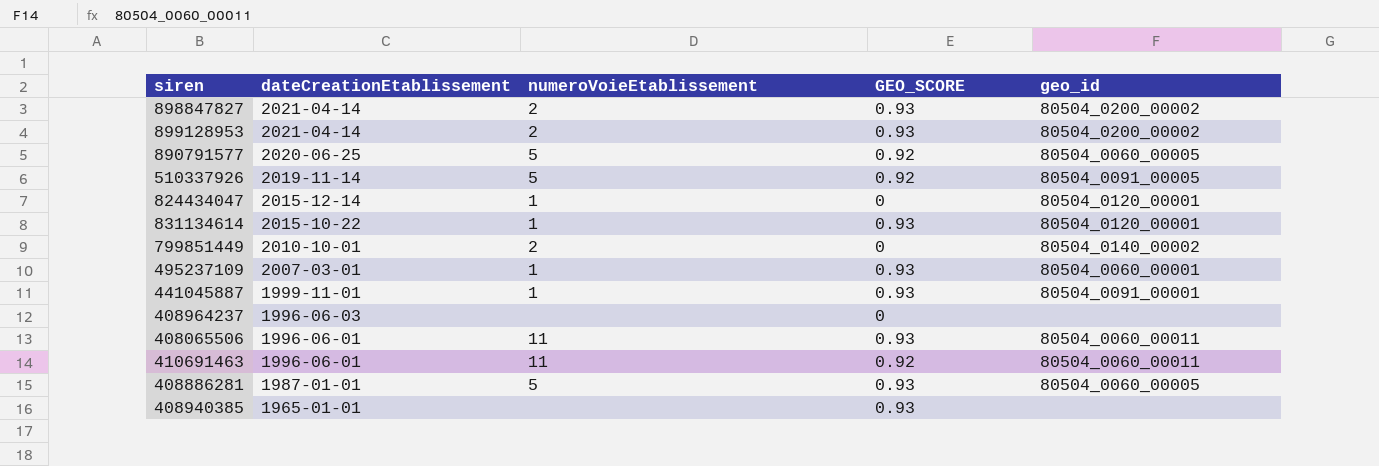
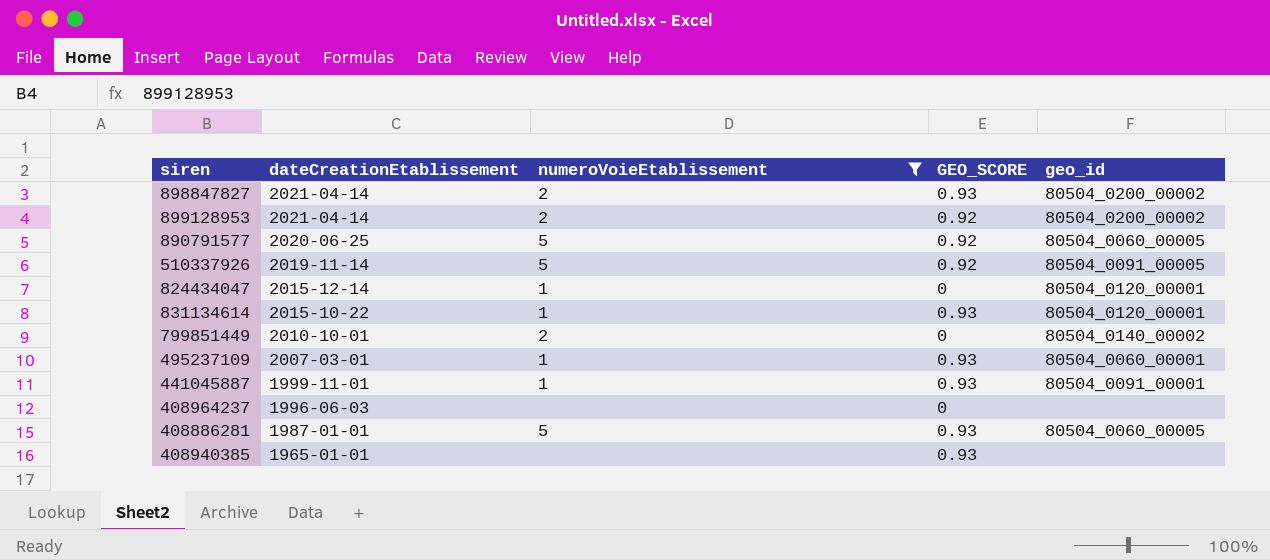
filter: none -> numeroVoieEtablissement != 11
899128953 | GEO_SCORE: 0.93 -> 0.92

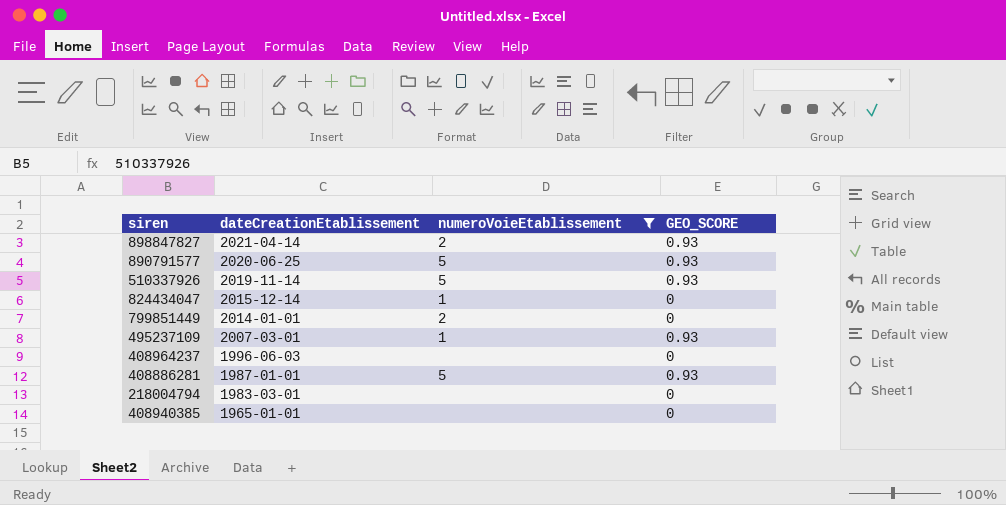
column geo_id | position: 5 -> none
row 899128953: 2021-04-14 | 2 | 0.92 | 80504_0200_00002 -> none
row 831134614: 2015-10-22 | 1 | 0.93 | 80504_0120_00001 -> none
row 441045887: 1999-11-01 | 1 | 0.93 | 80504_0091_00001 -> none
890791577 | GEO_SCORE: 0.92 -> 0.93
510337926 | GEO_SCORE: 0.92 -> 0.93
799851449 | dateCreationEtablissement: 2010-10-01 -> 2014-01-01
row 218004794: none -> 1983-03-01 | none | 0
408940385 | GEO_SCORE: 0.93 -> 0

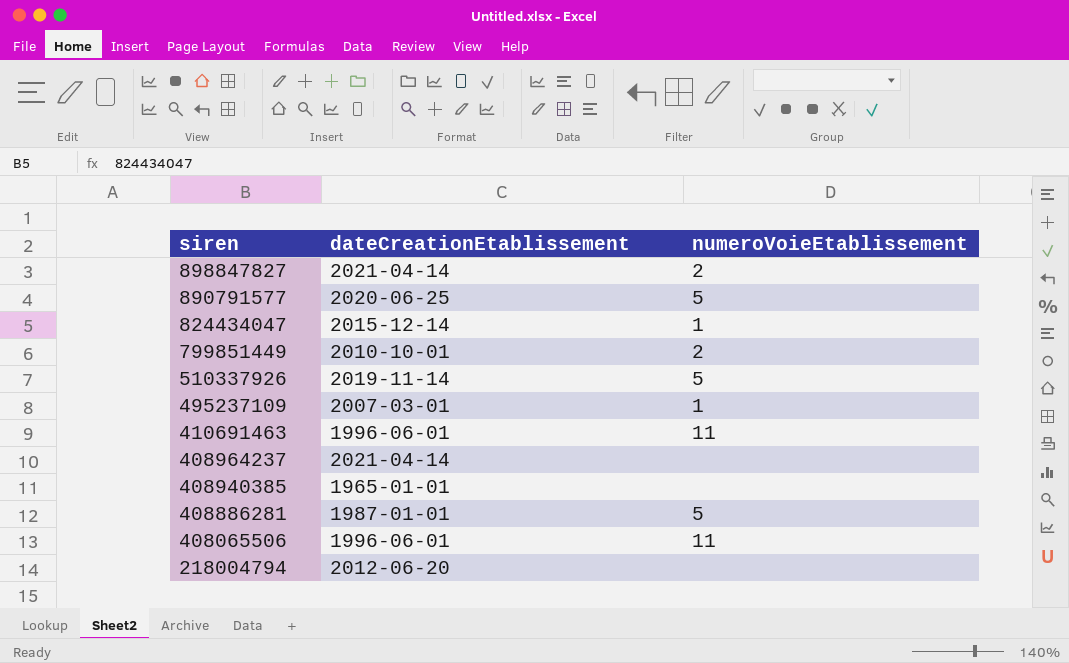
filter: numeroVoieEtablissement != 11 -> none
row order: dateCreationEtablissement descending -> siren descending
column GEO_SCORE | position: 4 -> none
799851449 | dateCreationEtablissement: 2014-01-01 -> 2010-10-01
408964237 | dateCreationEtablissement: 1996-06-03 -> 2021-04-14
218004794 | dateCreationEtablissement: 1983-03-01 -> 2012-06-20

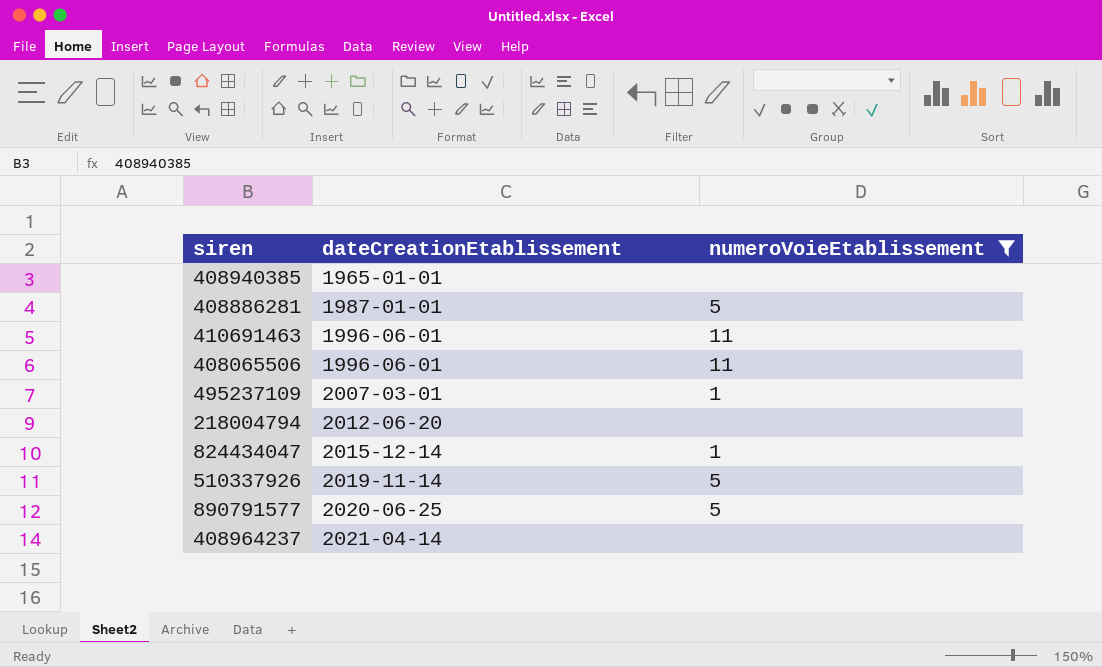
filter: none -> numeroVoieEtablissement != 2
row order: siren descending -> dateCreationEtablissement ascending

